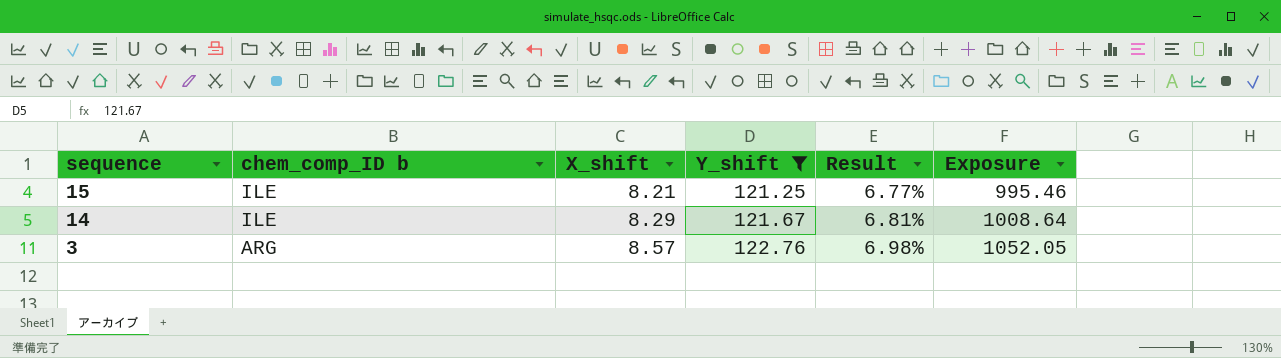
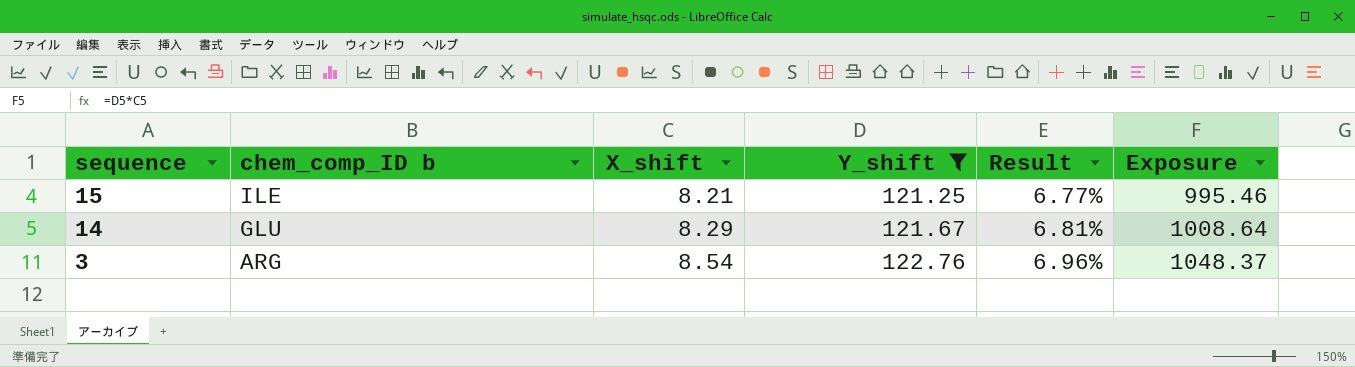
14 | chem_comp_ID b: ILE -> GLU
3 | X_shift: 8.57 -> 8.54
3 | Result: 6.98% -> 6.96%
3 | Exposure: 1052.05 -> 1048.37

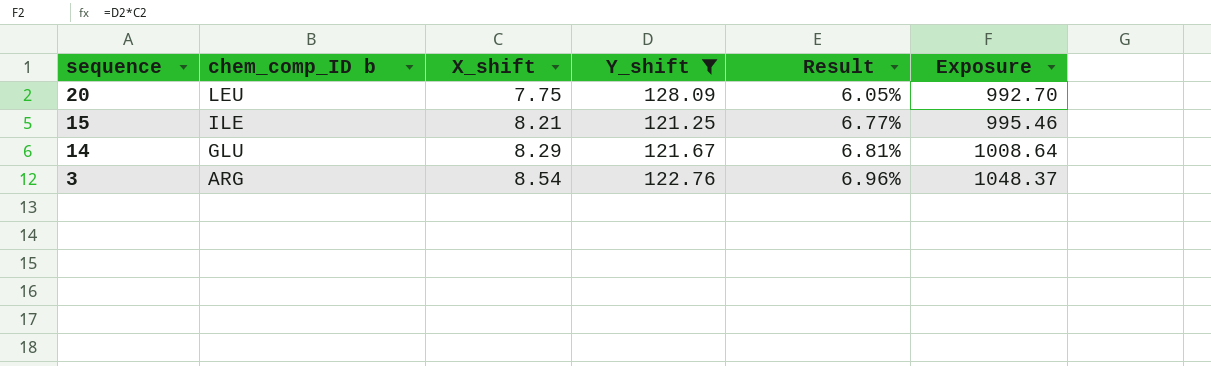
row 20: none -> LEU | 7.75 | 128.09 | 6.05% | 992.70

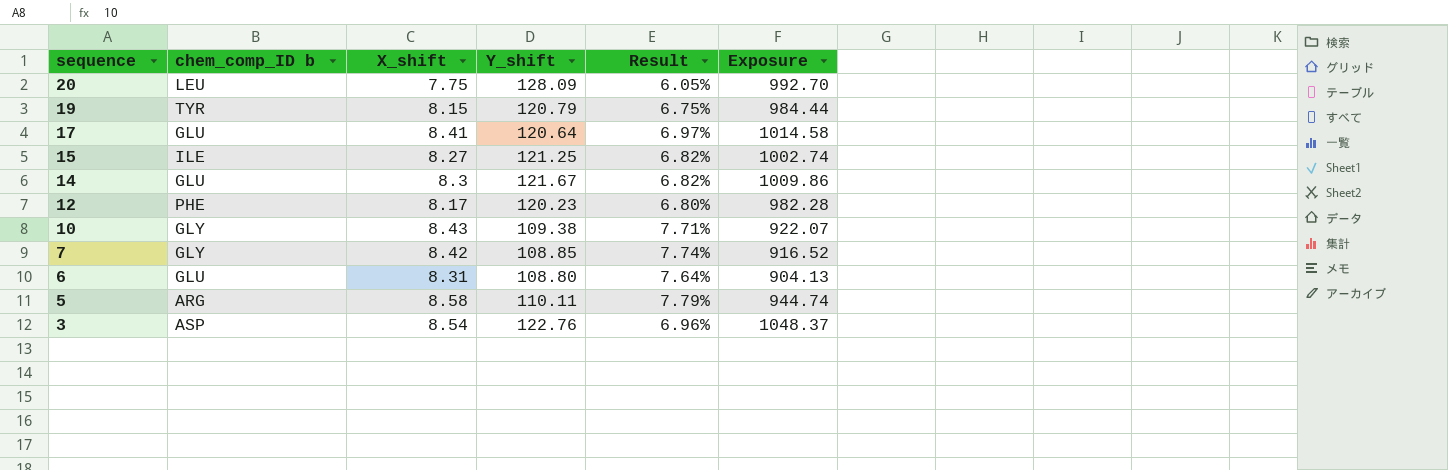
filter: Y_shift >= 121.25 -> none
15 | X_shift: 8.21 -> 8.27
15 | Result: 6.77% -> 6.82%
15 | Exposure: 995.46 -> 1002.74
14 | X_shift: 8.29 -> 8.3
14 | Result: 6.81% -> 6.82%
14 | Exposure: 1008.64 -> 1009.86
3 | chem_comp_ID b: ARG -> ASP

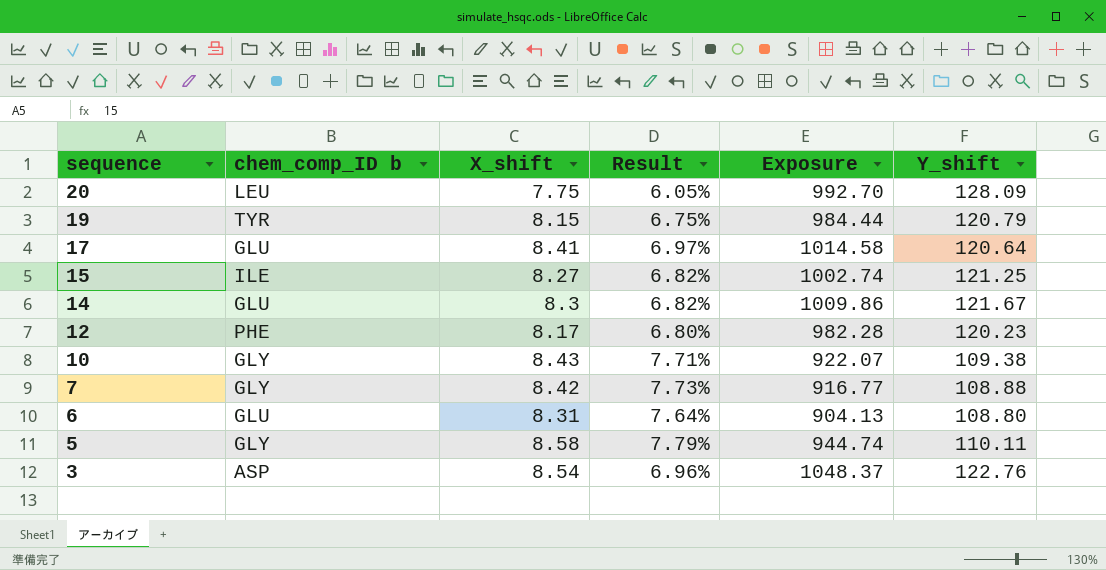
column Y_shift | position: 4 -> 6
7 | Result: 7.74% -> 7.73%
7 | Exposure: 916.52 -> 916.77
7 | Y_shift: 108.85 -> 108.88
5 | chem_comp_ID b: ARG -> GLY

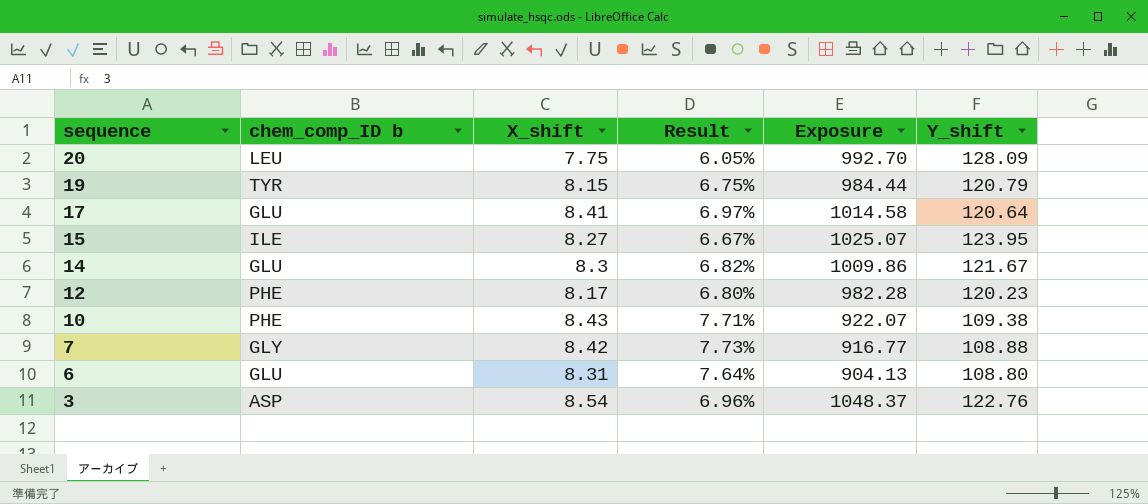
row 5: GLY | 8.58 | 7.79% | 944.74 | 110.11 -> none
15 | Result: 6.82% -> 6.67%
15 | Exposure: 1002.74 -> 1025.07
15 | Y_shift: 121.25 -> 123.95
10 | chem_comp_ID b: GLY -> PHE

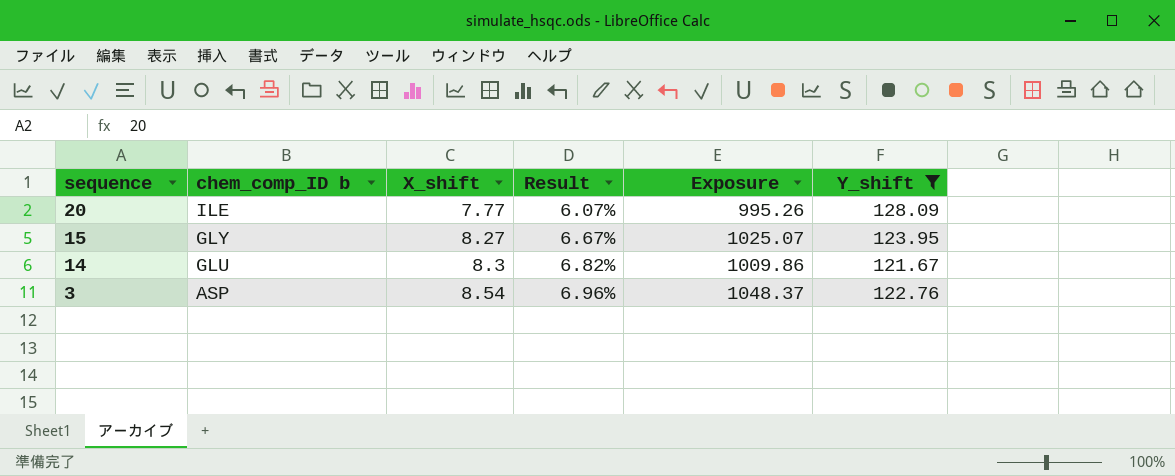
filter: none -> Y_shift >= 121.67
20 | chem_comp_ID b: LEU -> ILE
20 | X_shift: 7.75 -> 7.77
20 | Result: 6.05% -> 6.07%
20 | Exposure: 992.70 -> 995.26
15 | chem_comp_ID b: ILE -> GLY

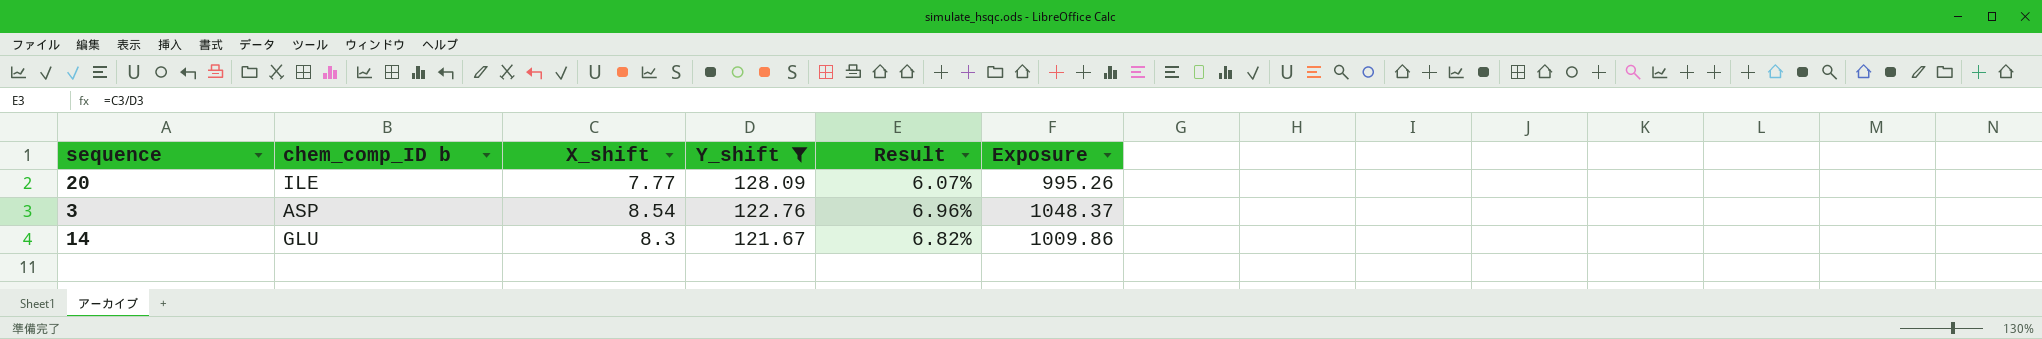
row order: sequence descending -> Y_shift descending
column Y_shift | position: 6 -> 4
row 15: GLY | 8.27 | 6.67% | 1025.07 | 123.95 -> none

